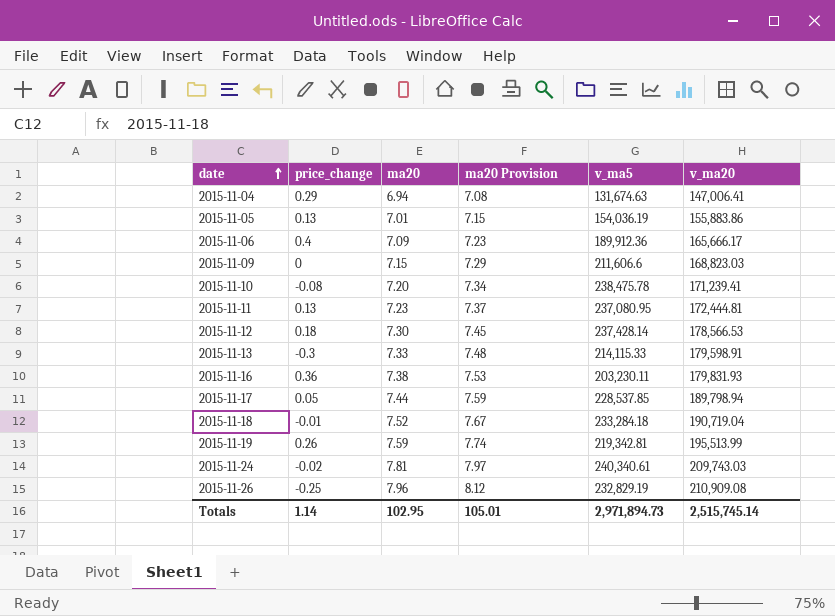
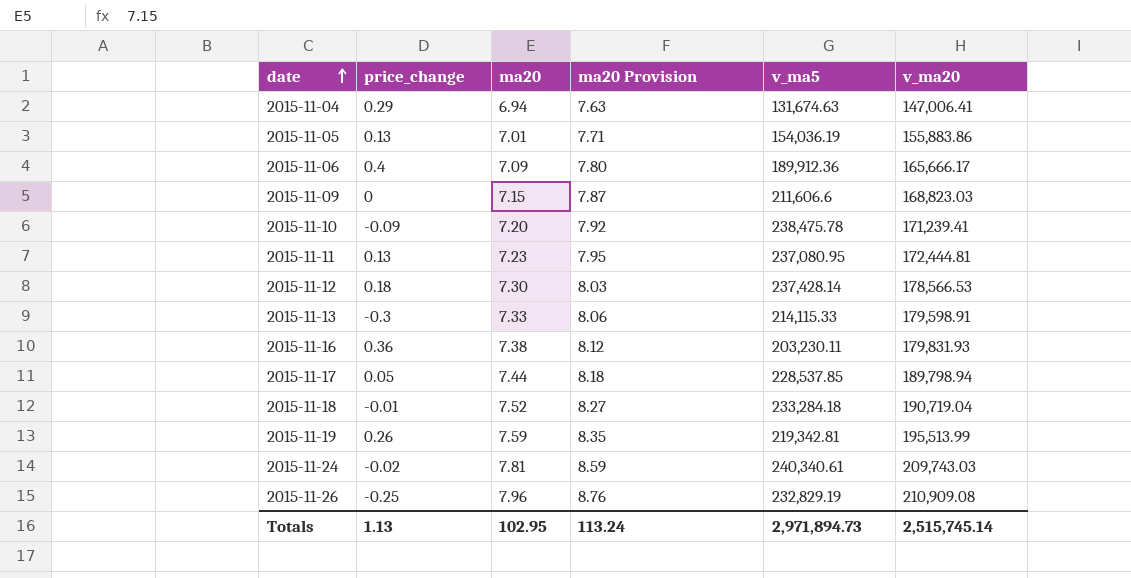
column ma20 Provision | formula: [ma20] * 1.02 -> [ma20] * 1.1
2015-11-10 | price_change: -0.08 -> -0.09
Totals | price_change: 1.14 -> 1.13
Totals | ma20 Provision: 105.01 -> 113.24

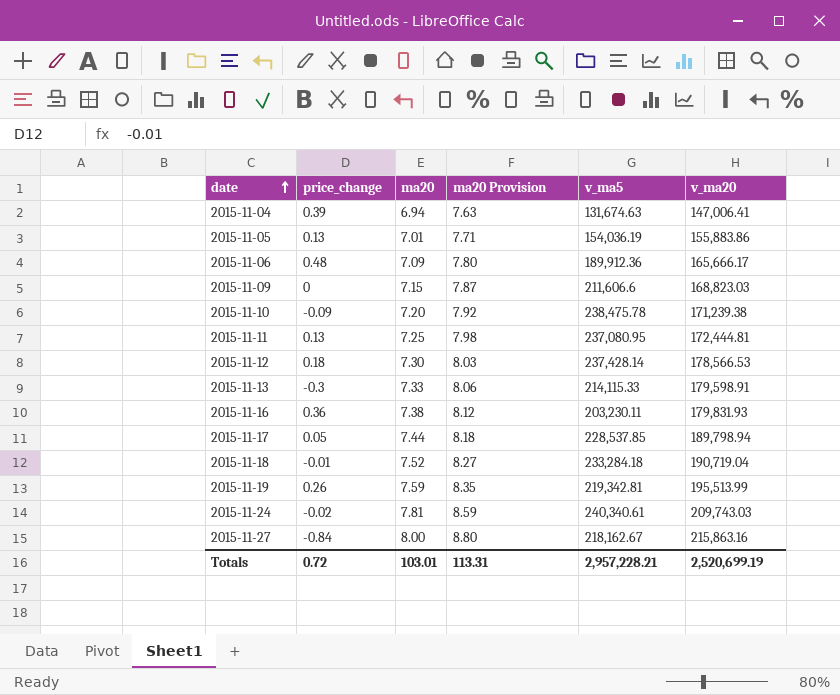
row 2015-11-26: -0.25 | 7.96 | 8.76 | 232,829.19 | 210,909.08 -> none
2015-11-04 | price_change: 0.29 -> 0.39
2015-11-06 | price_change: 0.4 -> 0.48
2015-11-10 | v_ma20: 171,239.41 -> 171,239.38
2015-11-11 | ma20: 7.23 -> 7.25
2015-11-11 | ma20 Provision: 7.95 -> 7.98
row 2015-11-27: none -> -0.84 | 8.00 | 8.80 | 218,162.67 | 215,863.16
Totals | price_change: 1.13 -> 0.72
Totals | ma20: 102.95 -> 103.01
Totals | ma20 Provision: 113.24 -> 113.31
Totals | v_ma5: 2,971,894.73 -> 2,957,228.21
Totals | v_ma20: 2,515,745.14 -> 2,520,699.19

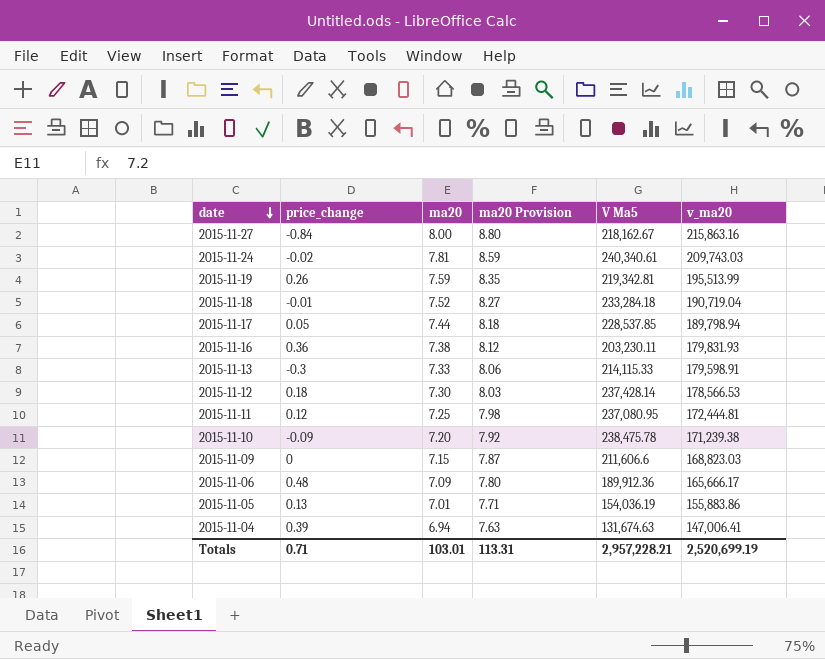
row order: date ascending -> date descending
column name: v_ma5 -> V Ma5
2015-11-11 | price_change: 0.13 -> 0.12
Totals | price_change: 0.72 -> 0.71

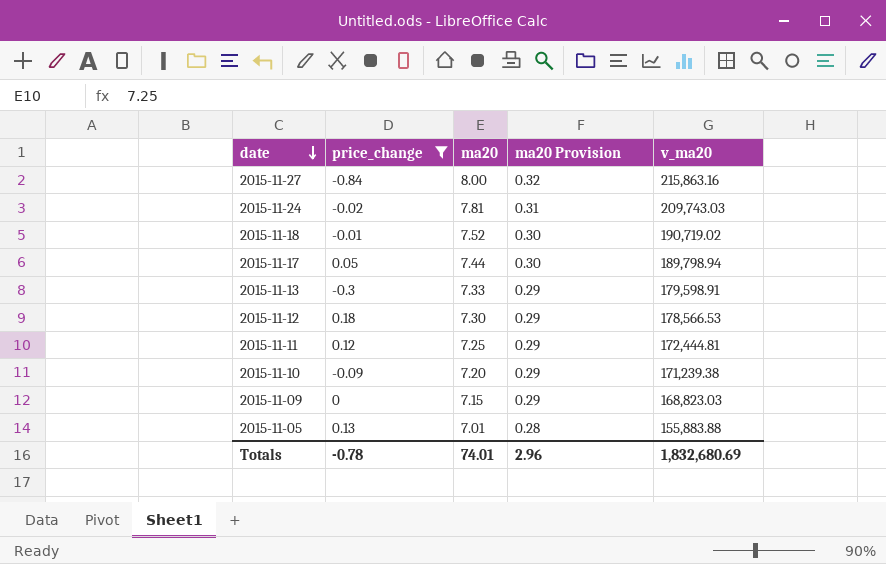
filter: none -> price_change <= 0.18
column V Ma5 | position: 5 -> none
column ma20 Provision | formula: [ma20] * 1.1 -> [ma20] * 0.04
2015-11-18 | v_ma20: 190,719.04 -> 190,719.02
2015-11-05 | v_ma20: 155,883.86 -> 155,883.88
Totals | price_change: 0.71 -> -0.78
Totals | ma20: 103.01 -> 74.01
Totals | ma20 Provision: 113.31 -> 2.96
Totals | v_ma20: 2,520,699.19 -> 1,832,680.69

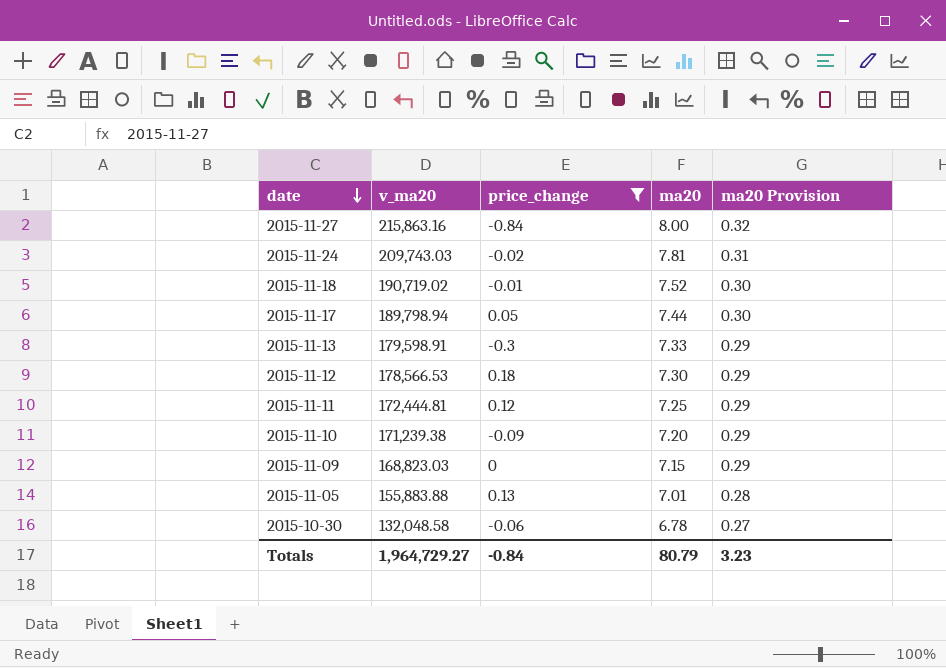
column v_ma20 | position: 5 -> 2
row 2015-10-30: none -> 132,048.58 | -0.06 | 6.78 | 0.27
Totals | v_ma20: 1,832,680.69 -> 1,964,729.27
Totals | price_change: -0.78 -> -0.84
Totals | ma20: 74.01 -> 80.79
Totals | ma20 Provision: 2.96 -> 3.23

